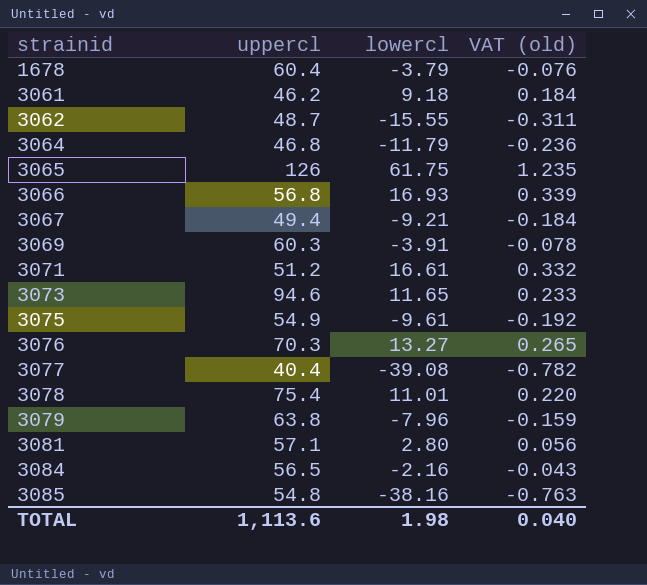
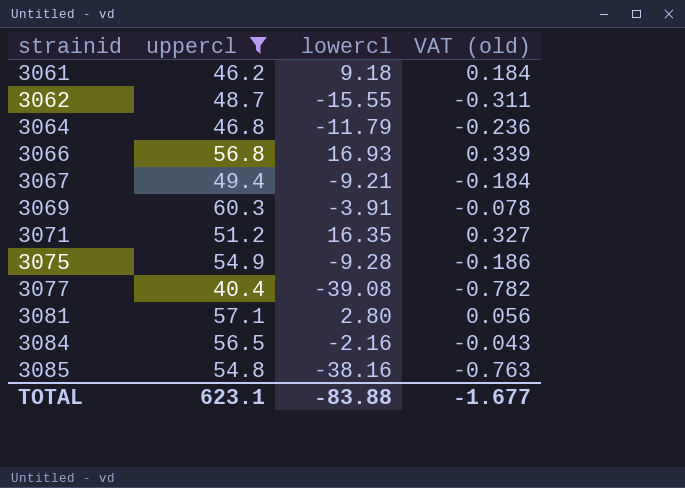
filter: none -> uppercl <= 60.3
3071 | lowercl: 16.61 -> 16.35
3071 | VAT (old): 0.332 -> 0.327
3075 | lowercl: -9.61 -> -9.28
3075 | VAT (old): -0.192 -> -0.186
TOTAL | uppercl: 1,113.6 -> 623.1
TOTAL | lowercl: 1.98 -> -83.88
TOTAL | VAT (old): 0.040 -> -1.677

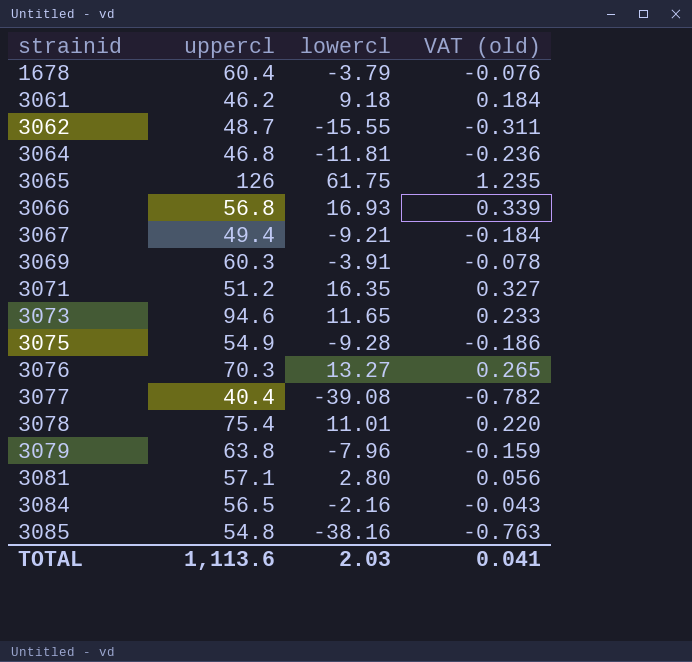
filter: uppercl <= 60.3 -> none
3064 | lowercl: -11.79 -> -11.81
TOTAL | uppercl: 623.1 -> 1,113.6
TOTAL | lowercl: -83.88 -> 2.03
TOTAL | VAT (old): -1.677 -> 0.041

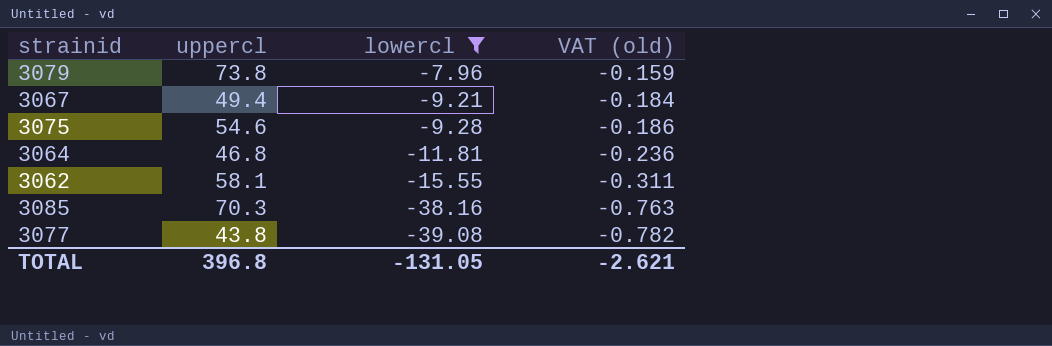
filter: none -> lowercl <= -7.96
row order: strainid ascending -> lowercl descending
3079 | uppercl: 63.8 -> 73.8
3075 | uppercl: 54.9 -> 54.6
3062 | uppercl: 48.7 -> 58.1
3085 | uppercl: 54.8 -> 70.3
3077 | uppercl: 40.4 -> 43.8
TOTAL | uppercl: 1,113.6 -> 396.8
TOTAL | lowercl: 2.03 -> -131.05
TOTAL | VAT (old): 0.041 -> -2.621

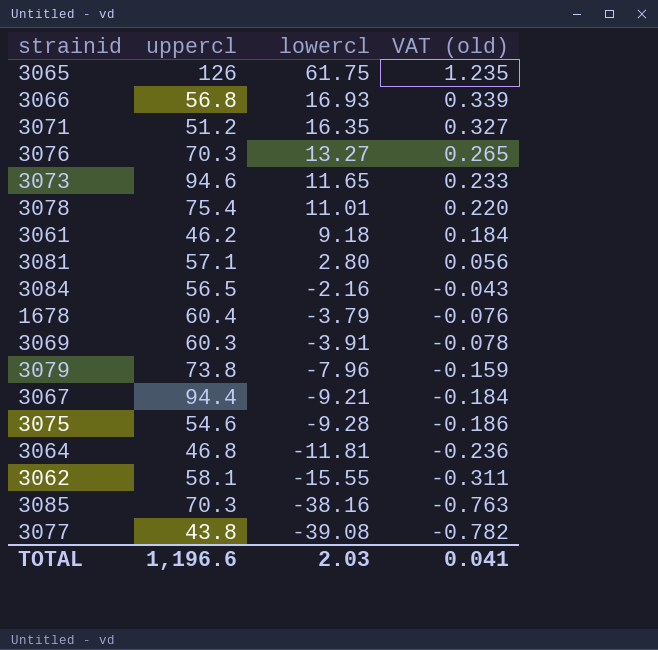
filter: lowercl <= -7.96 -> none
3067 | uppercl: 49.4 -> 94.4
TOTAL | uppercl: 396.8 -> 1,196.6
TOTAL | lowercl: -131.05 -> 2.03
TOTAL | VAT (old): -2.621 -> 0.041

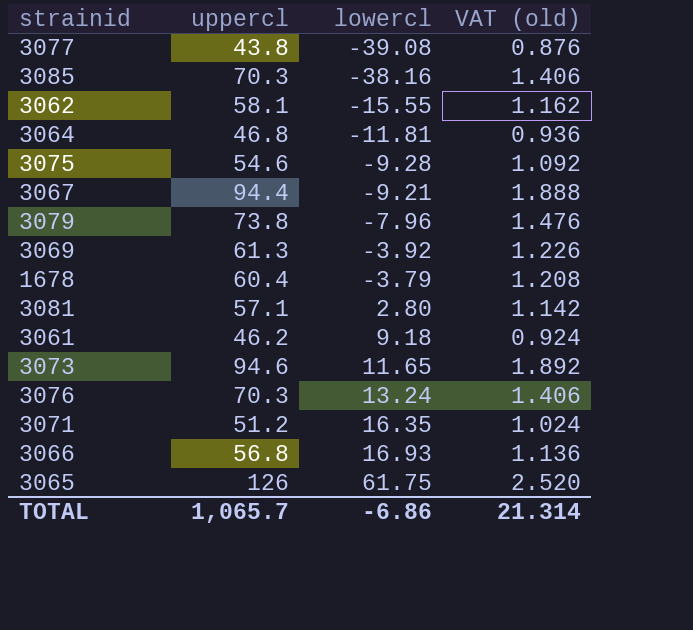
row order: lowercl descending -> lowercl ascending
column VAT (old) | formula: [lowercl] * 0.02 -> [uppercl] * 0.02
row 3078: 75.4 | 11.01 | 0.220 -> none
row 3084: 56.5 | -2.16 | -0.043 -> none
3069 | uppercl: 60.3 -> 61.3
3069 | lowercl: -3.91 -> -3.92
3076 | lowercl: 13.27 -> 13.24
TOTAL | uppercl: 1,196.6 -> 1,065.7
TOTAL | lowercl: 2.03 -> -6.86
TOTAL | VAT (old): 0.041 -> 21.314

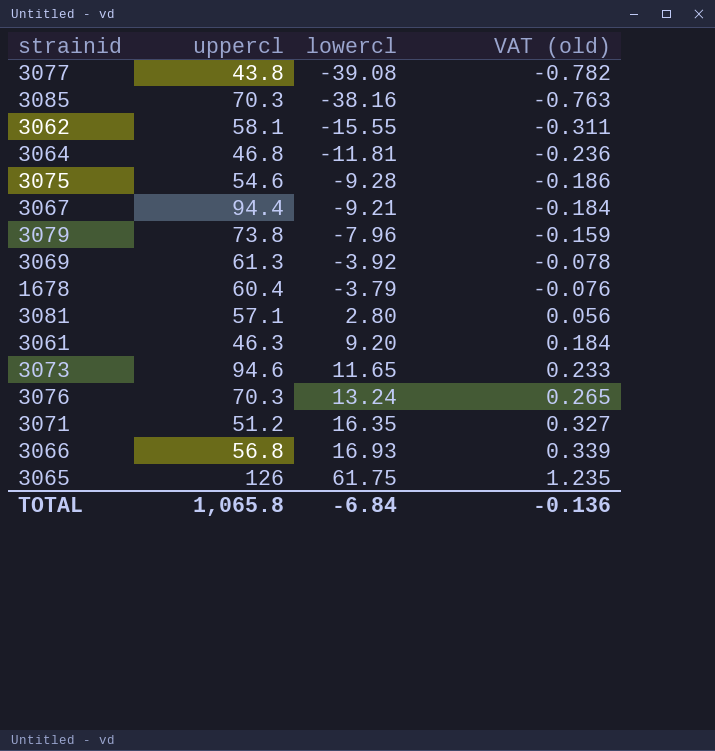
column VAT (old) | formula: [uppercl] * 0.02 -> [lowercl] * 0.02
3061 | uppercl: 46.2 -> 46.3
3061 | lowercl: 9.18 -> 9.20
TOTAL | uppercl: 1,065.7 -> 1,065.8
TOTAL | lowercl: -6.86 -> -6.84
TOTAL | VAT (old): 21.314 -> -0.136

